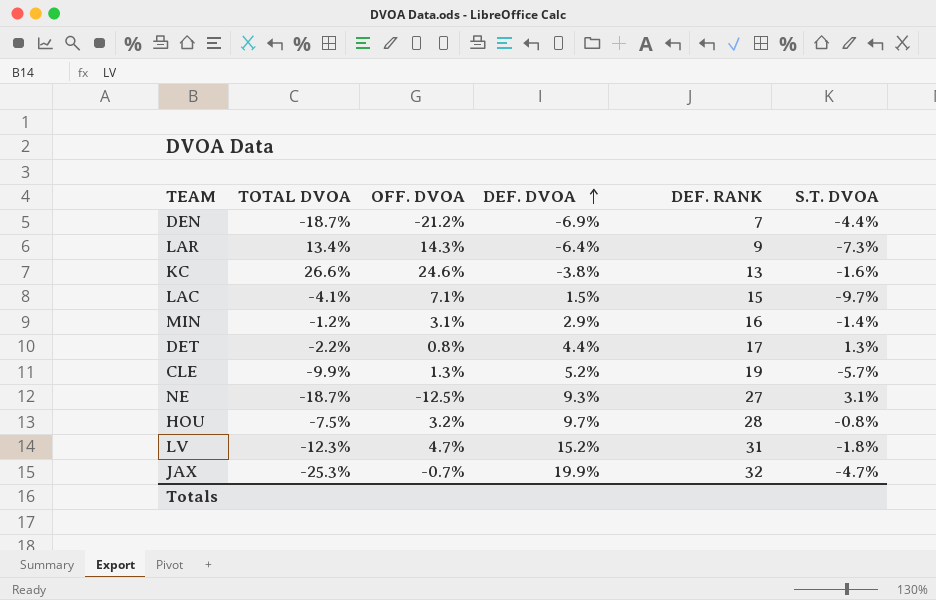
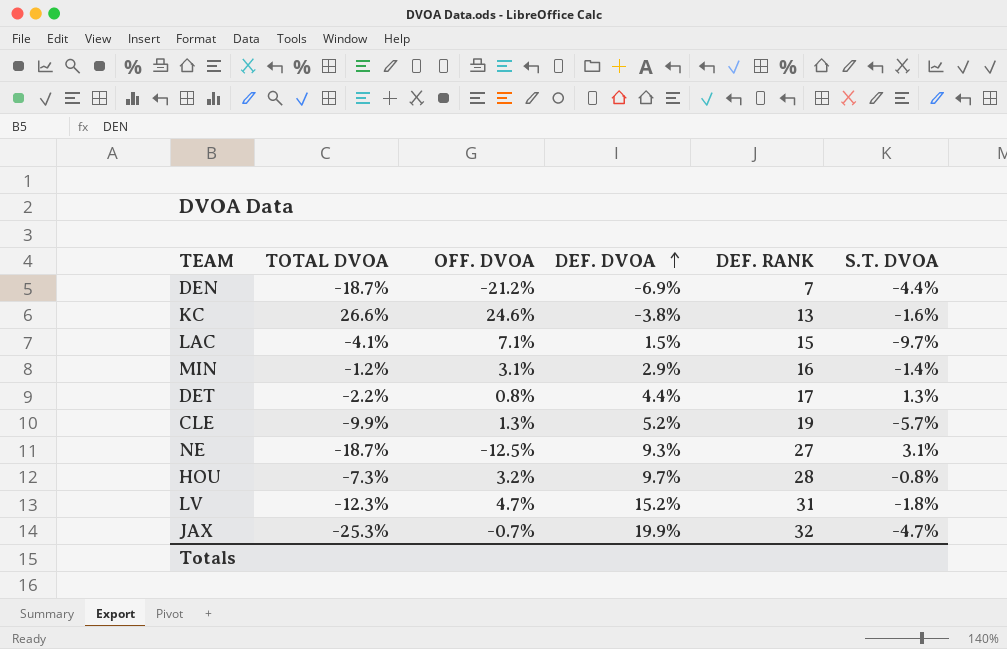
row LAR: 13.4% | 14.3% | -6.4% | 9 | -7.3% -> none
HOU | TOTAL DVOA: -7.5% -> -7.3%

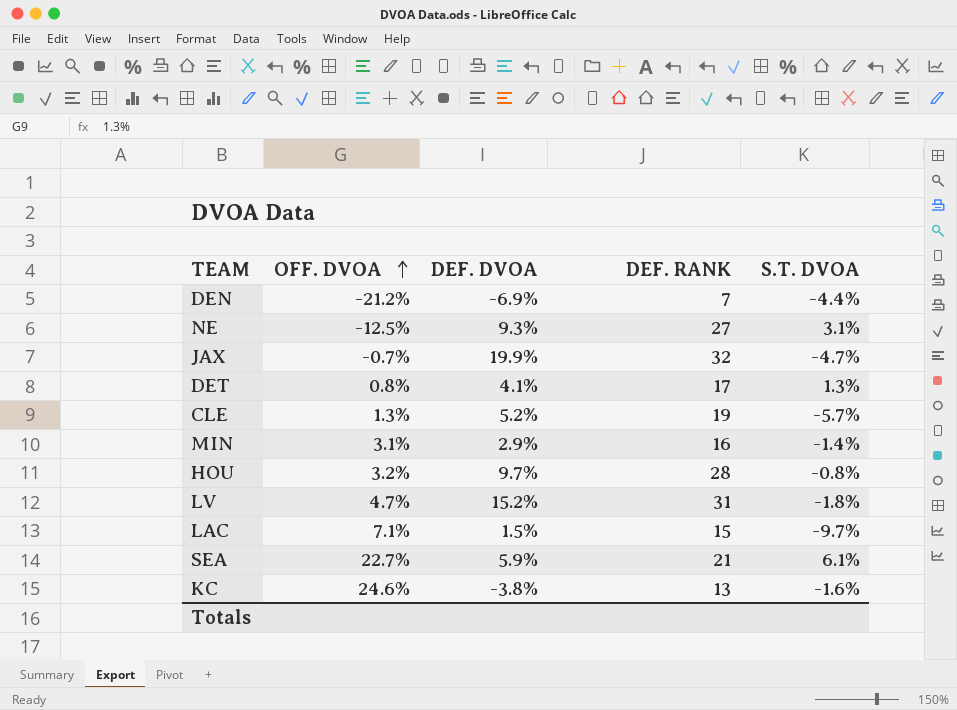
row order: DEF. DVOA ascending -> OFF. DVOA ascending
column TOTAL DVOA | position: 2 -> none
DET | DEF. DVOA: 4.4% -> 4.1%
row SEA: none -> 22.7% | 5.9% | 21 | 6.1%

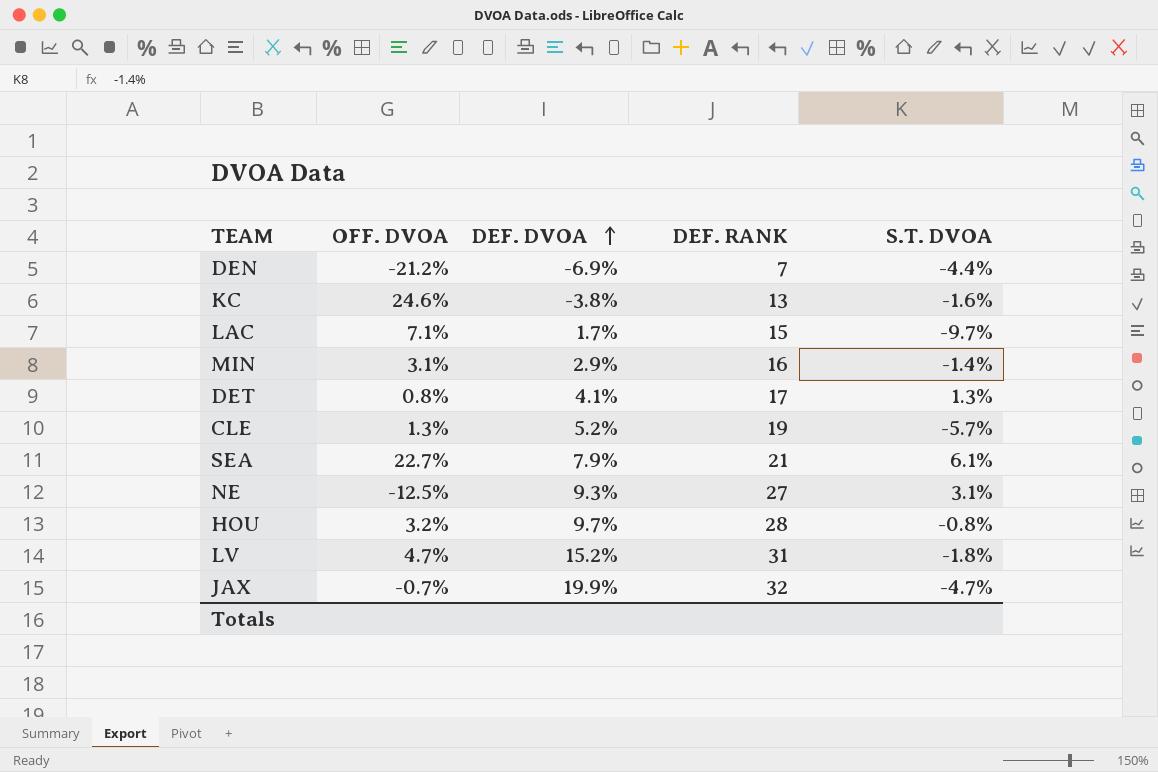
row order: OFF. DVOA ascending -> DEF. DVOA ascending
LAC | DEF. DVOA: 1.5% -> 1.7%
SEA | DEF. DVOA: 5.9% -> 7.9%

